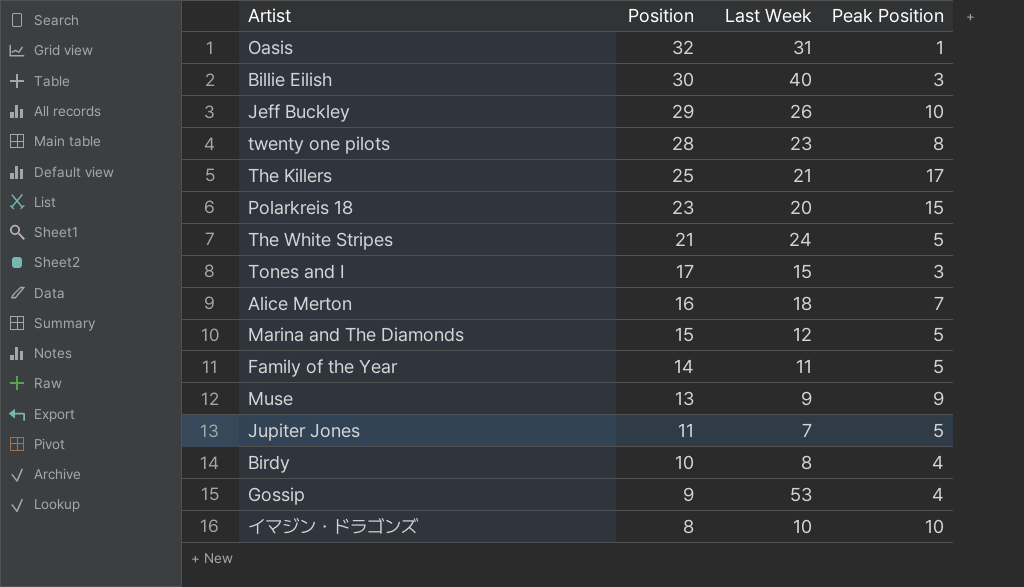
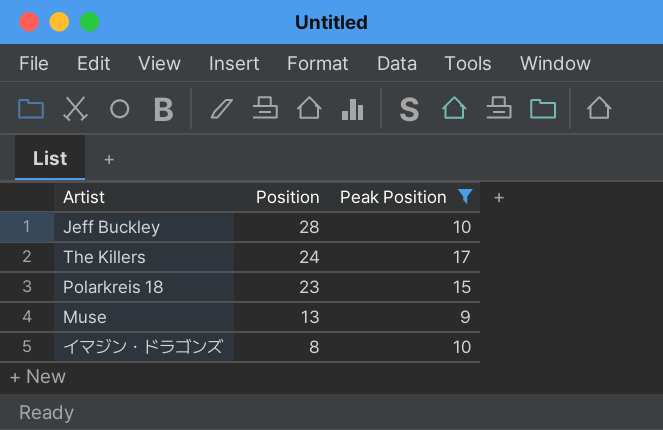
filter: none -> Peak Position >= 9
column Last Week | position: 3 -> none
Jeff Buckley | Position: 29 -> 28
The Killers | Position: 25 -> 24

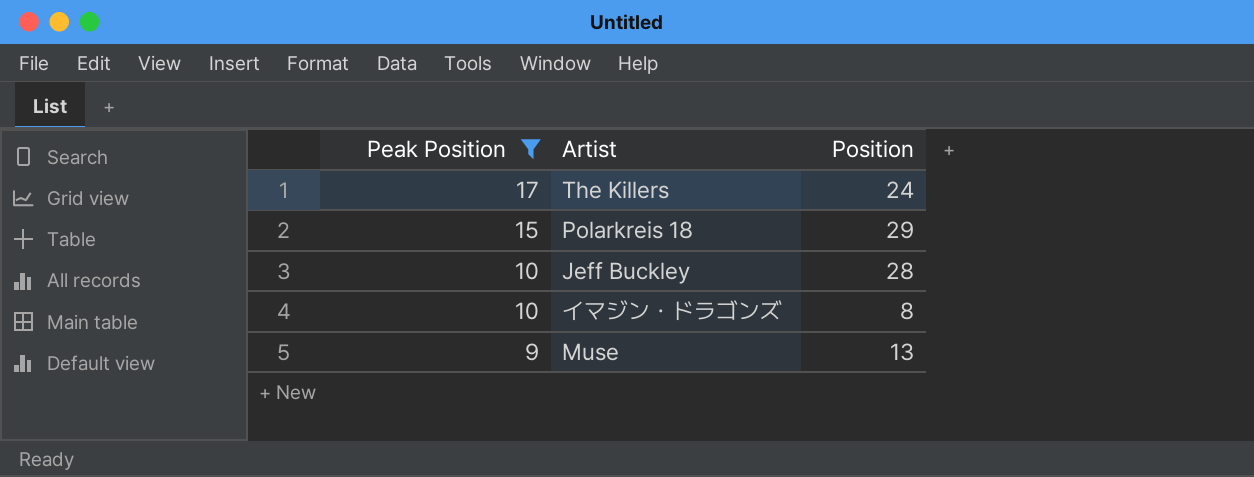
row order: Position descending -> Peak Position descending
column Peak Position | position: 3 -> 1
Polarkreis 18 | Position: 23 -> 29

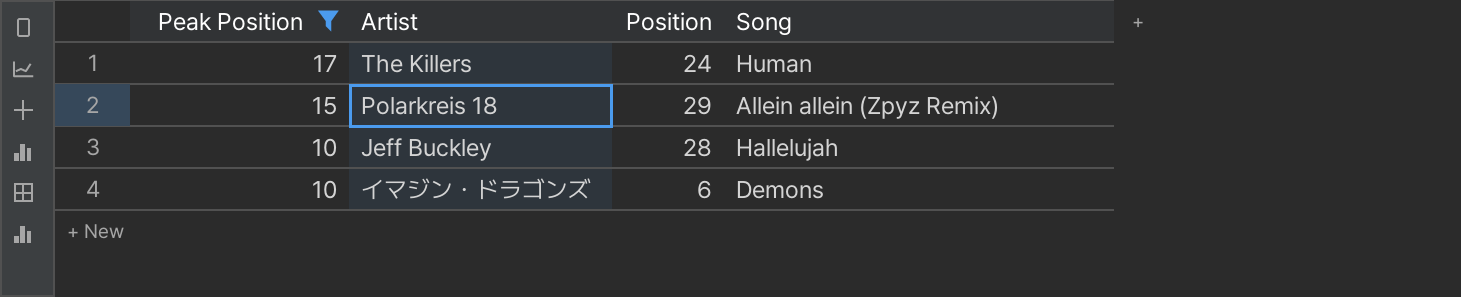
column Song | position: none -> 4
row Muse: 9 | 13 -> none
イマジン・ドラゴンズ | Position: 8 -> 6

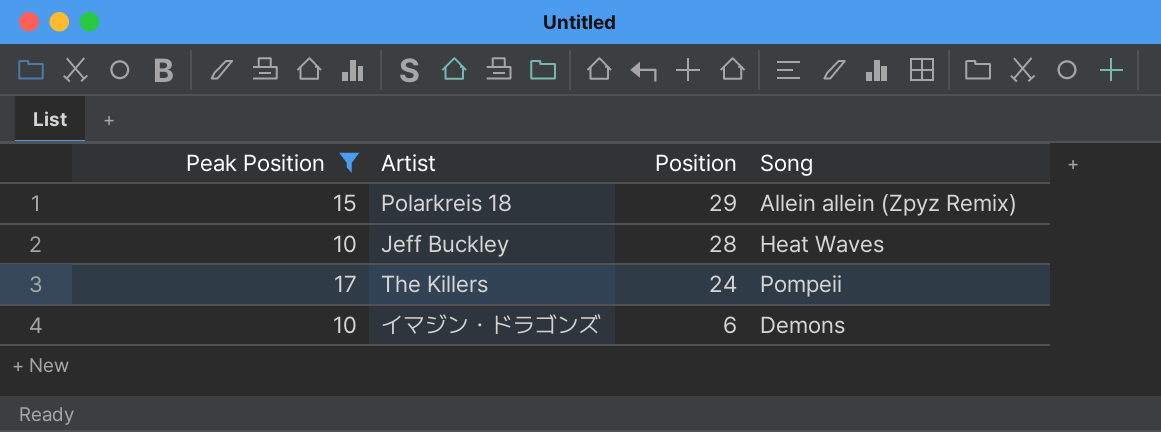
row order: Peak Position descending -> Position descending
Jeff Buckley | Song: Hallelujah -> Heat Waves
The Killers | Song: Human -> Pompeii

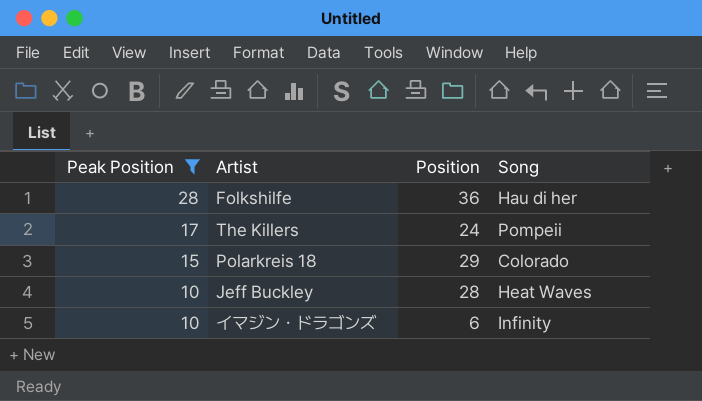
row order: Position descending -> Peak Position descending
row Folkshilfe: none -> 28 | 36 | Hau di her
Polarkreis 18 | Song: Allein allein (Zpyz Remix) -> Colorado
イマジン・ドラゴンズ | Song: Demons -> Infinity

